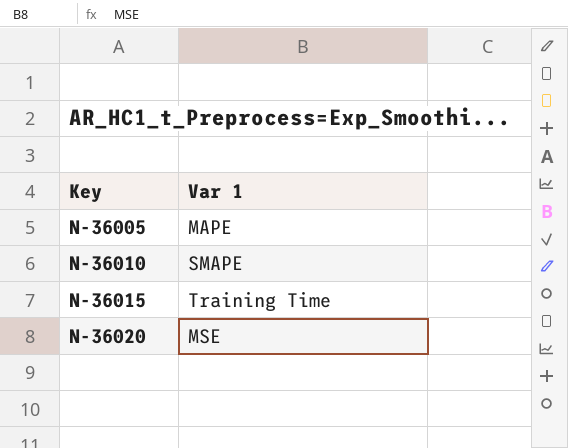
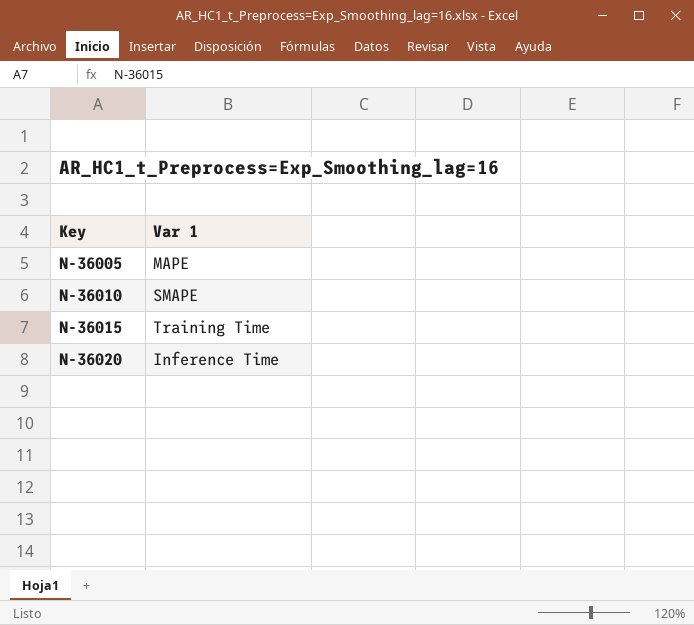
N-36020 | Var 1: MSE -> Inference Time

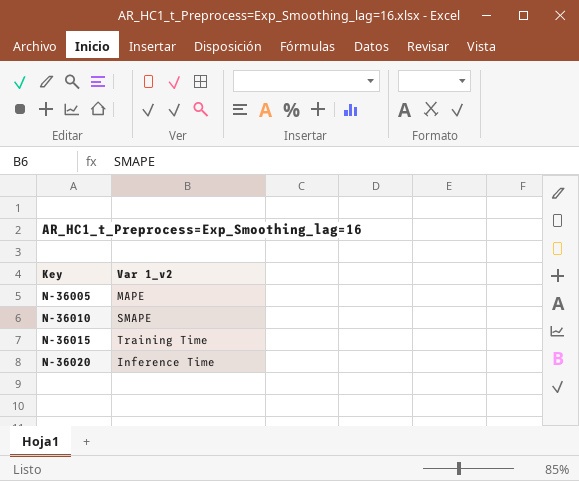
column name: Var 1 -> Var 1_v2

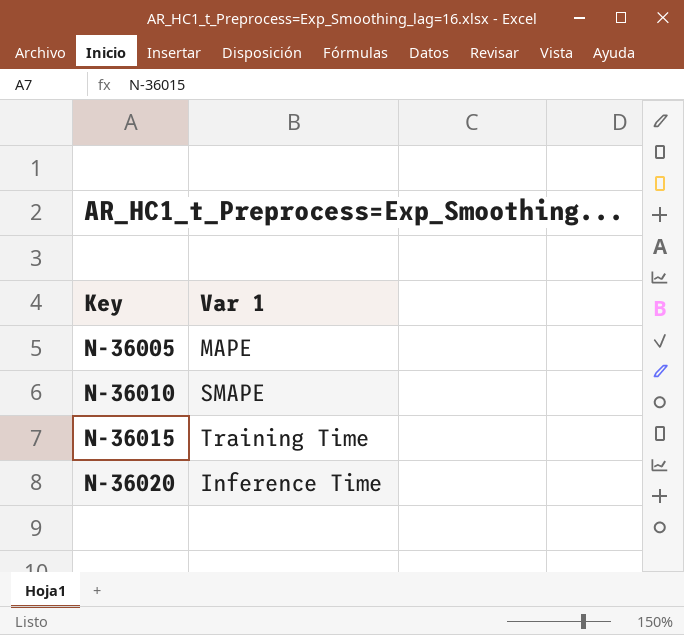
column name: Var 1_v2 -> Var 1

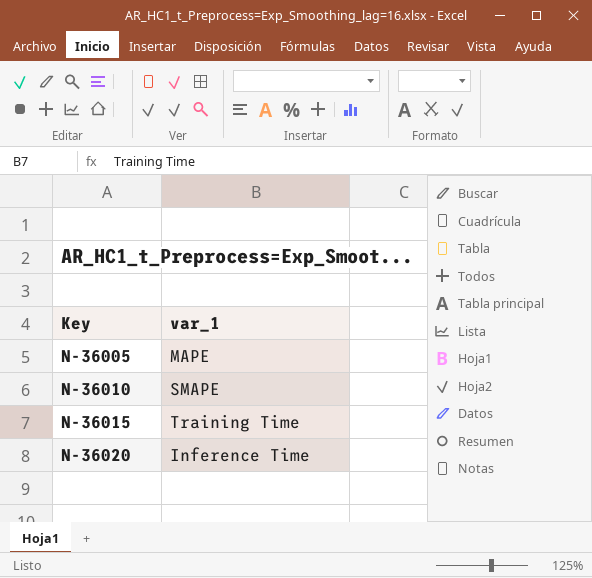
column name: Var 1 -> var_1

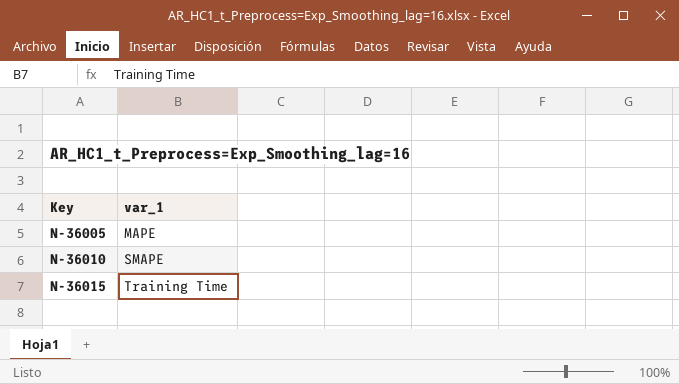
row N-36020: Inference Time -> none

